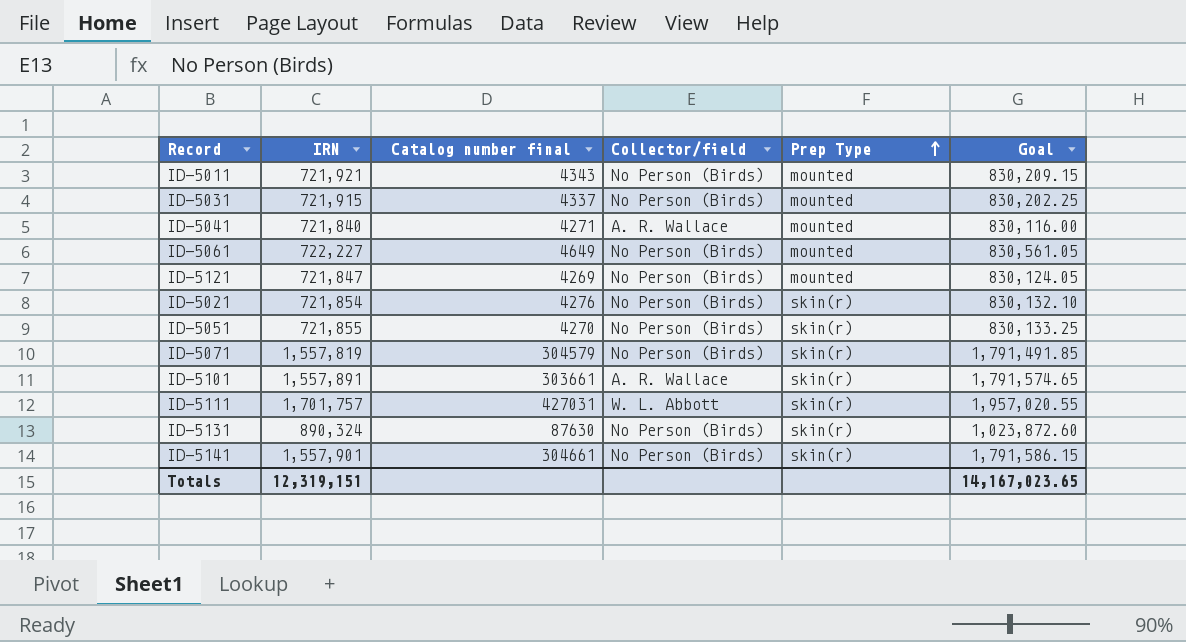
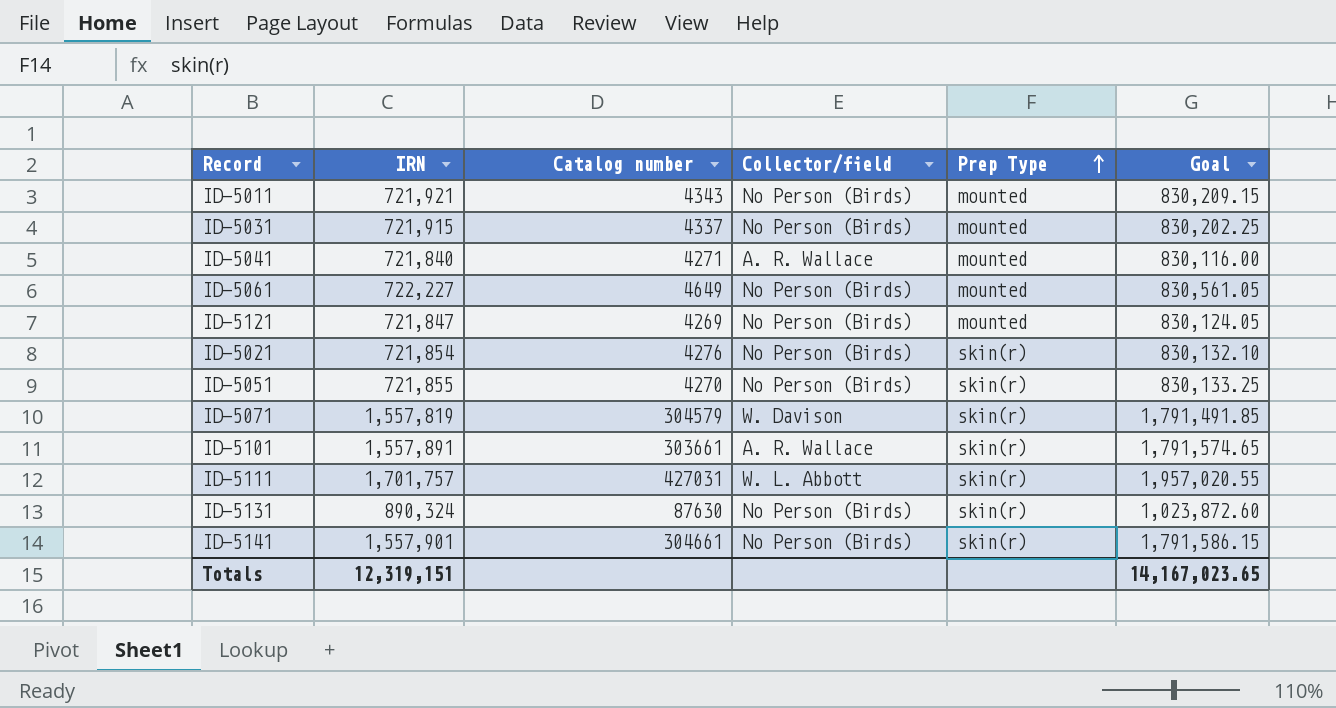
column name: Catalog number final -> Catalog number
ID-5071 | Collector/field: No Person (Birds) -> W. Davison

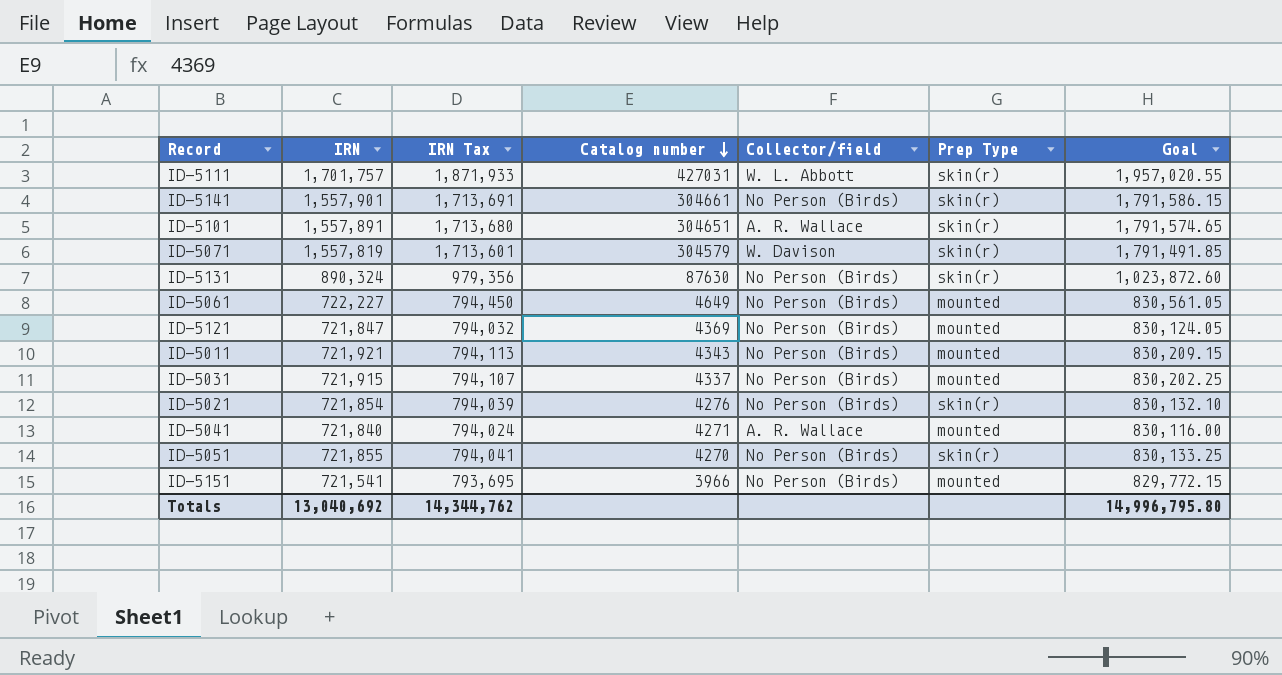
row order: Prep Type ascending -> Catalog number descending
column IRN Tax | formula: none -> [IRN] * 1.1
ID-5101 | Catalog number: 303661 -> 304651
ID-5121 | Catalog number: 4269 -> 4369
row ID-5151: none -> 721,541 | 793,695 | 3966 | No Person (Birds) | mounted | 829,772.15
Totals | IRN: 12,319,151 -> 13,040,692
Totals | Goal: 14,167,023.65 -> 14,996,795.80

